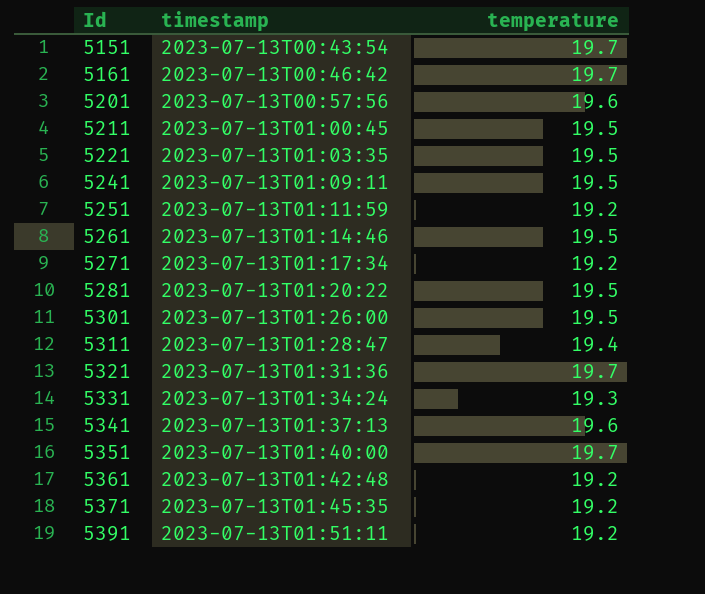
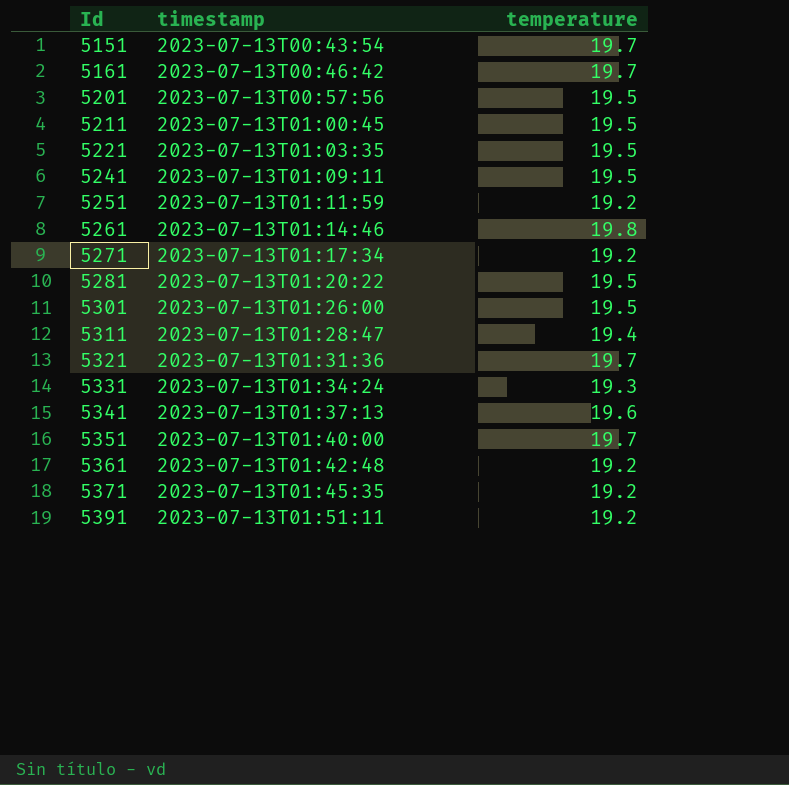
5201 | temperature: 19.6 -> 19.5
5261 | temperature: 19.5 -> 19.8

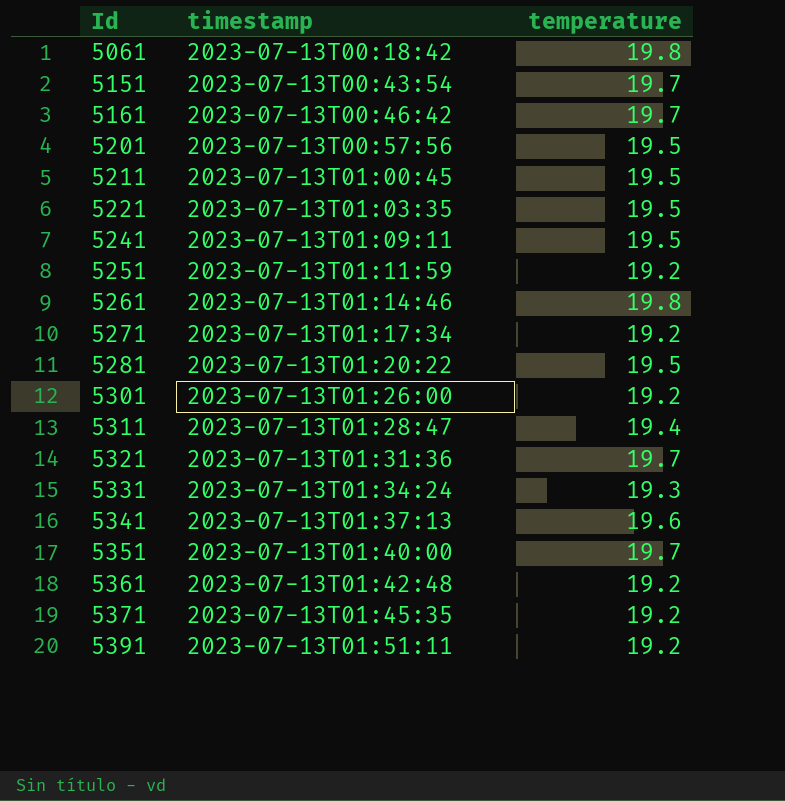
row 5061: none -> 2023-07-13T00:18:42 | 19.8
5301 | temperature: 19.5 -> 19.2

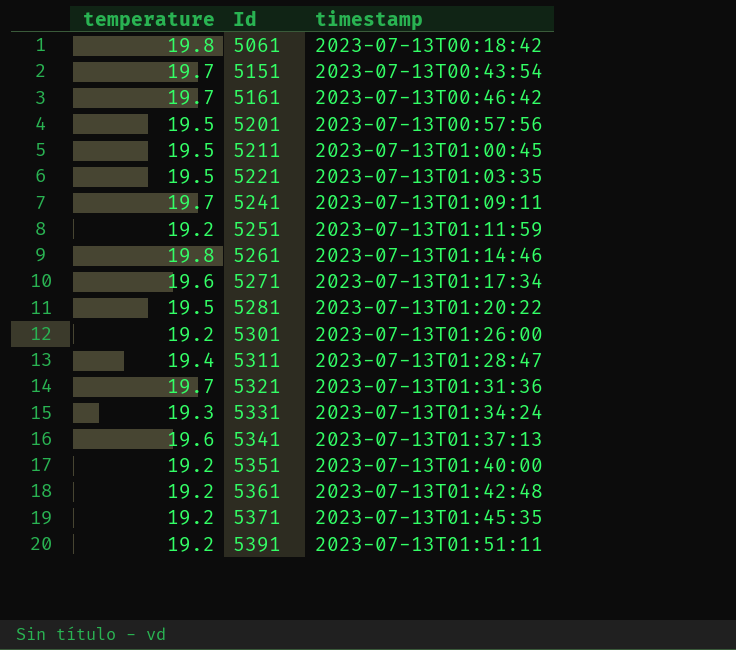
column temperature | position: 3 -> 1
5241 | temperature: 19.5 -> 19.7
5271 | temperature: 19.2 -> 19.6
5351 | temperature: 19.7 -> 19.2

